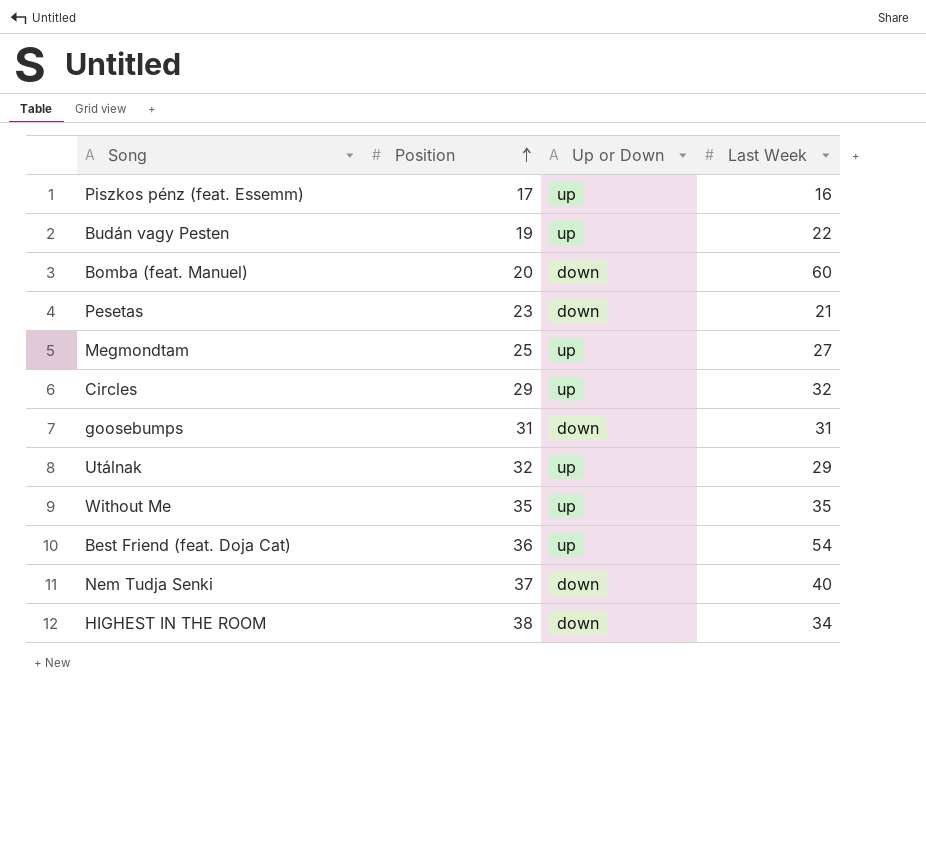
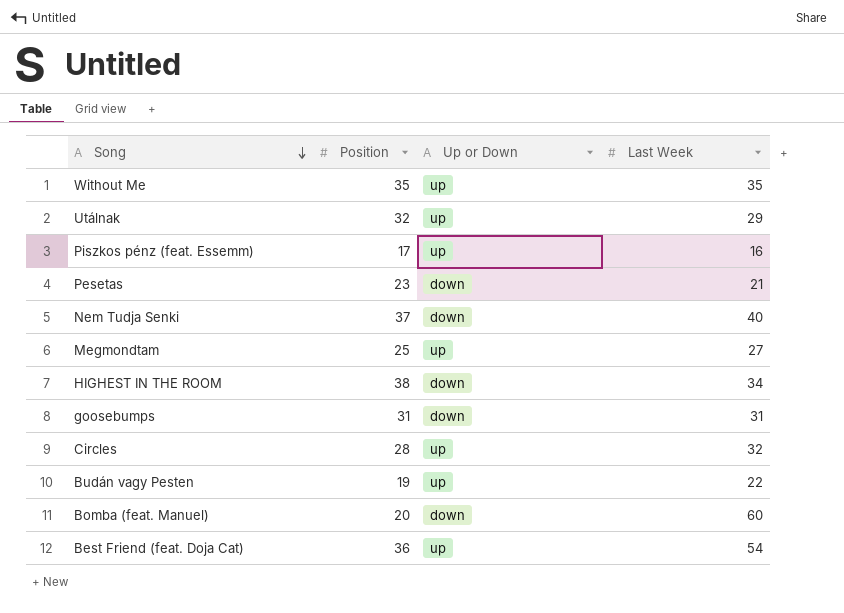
row order: Position ascending -> Song descending
Circles | Position: 29 -> 28

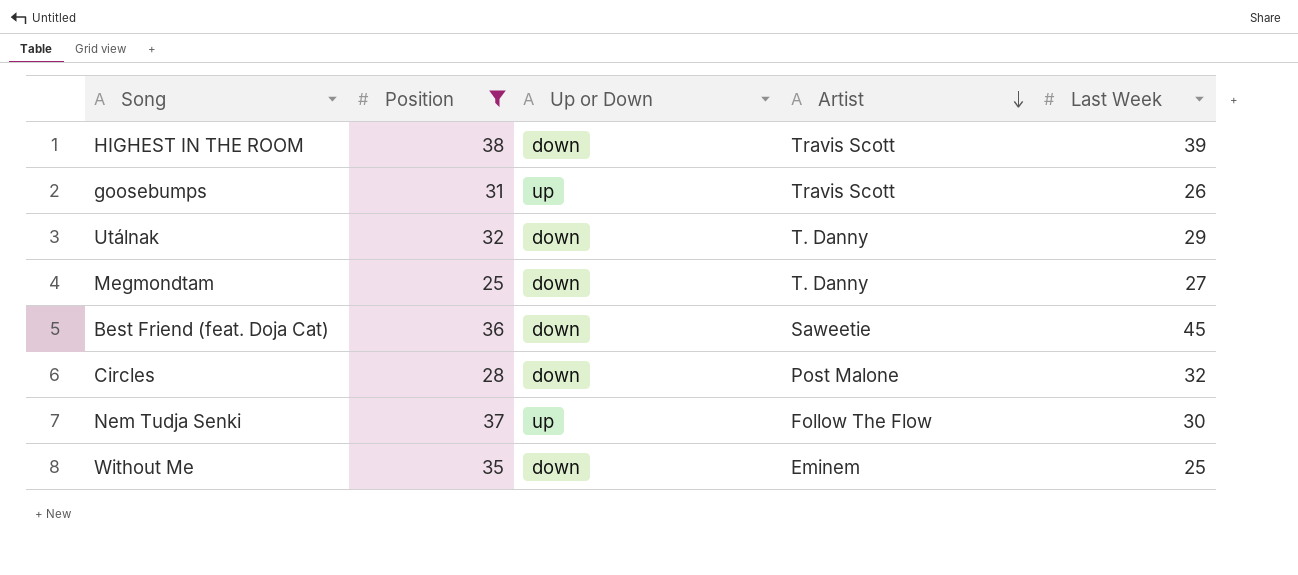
filter: none -> Position >= 25
row order: Song descending -> Artist descending
column Artist | position: none -> 4
HIGHEST IN THE ROOM | Last Week: 34 -> 39
goosebumps | Up or Down: down -> up
goosebumps | Last Week: 31 -> 26
Utálnak | Up or Down: up -> down
Megmondtam | Up or Down: up -> down
Best Friend (feat. Doja Cat) | Up or Down: up -> down
Best Friend (feat. Doja Cat) | Last Week: 54 -> 45
Circles | Up or Down: up -> down
Nem Tudja Senki | Up or Down: down -> up
Nem Tudja Senki | Last Week: 40 -> 30
Without Me | Up or Down: up -> down
Without Me | Last Week: 35 -> 25

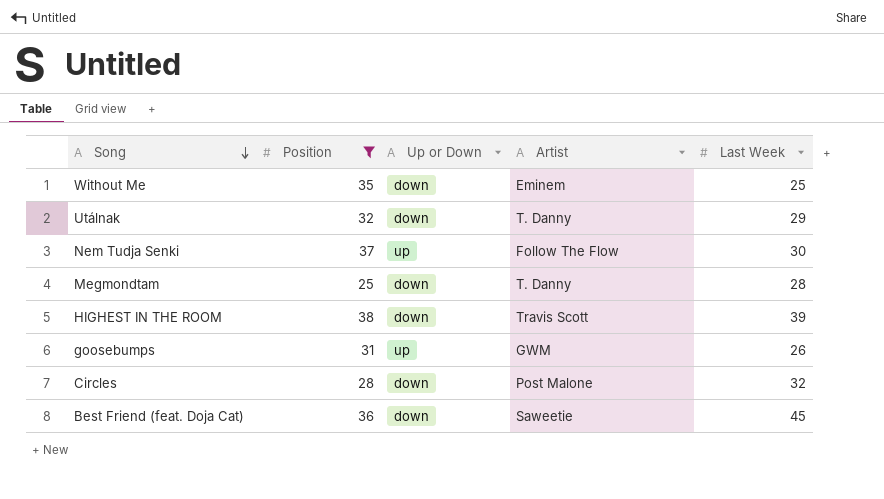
row order: Artist descending -> Song descending
Megmondtam | Last Week: 27 -> 28
goosebumps | Artist: Travis Scott -> GWM

